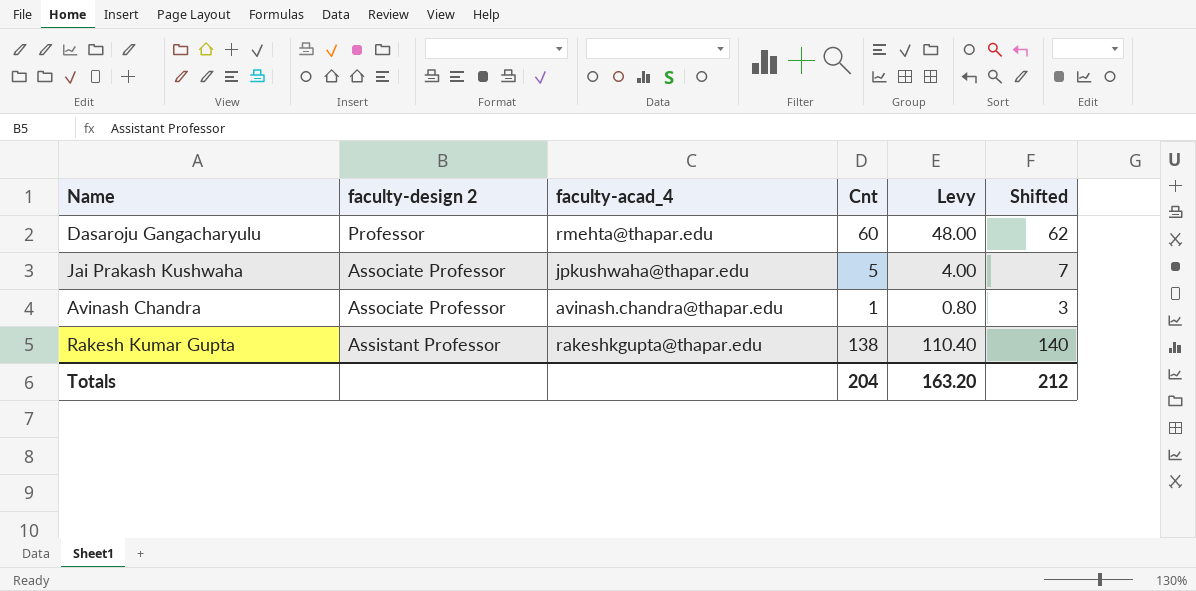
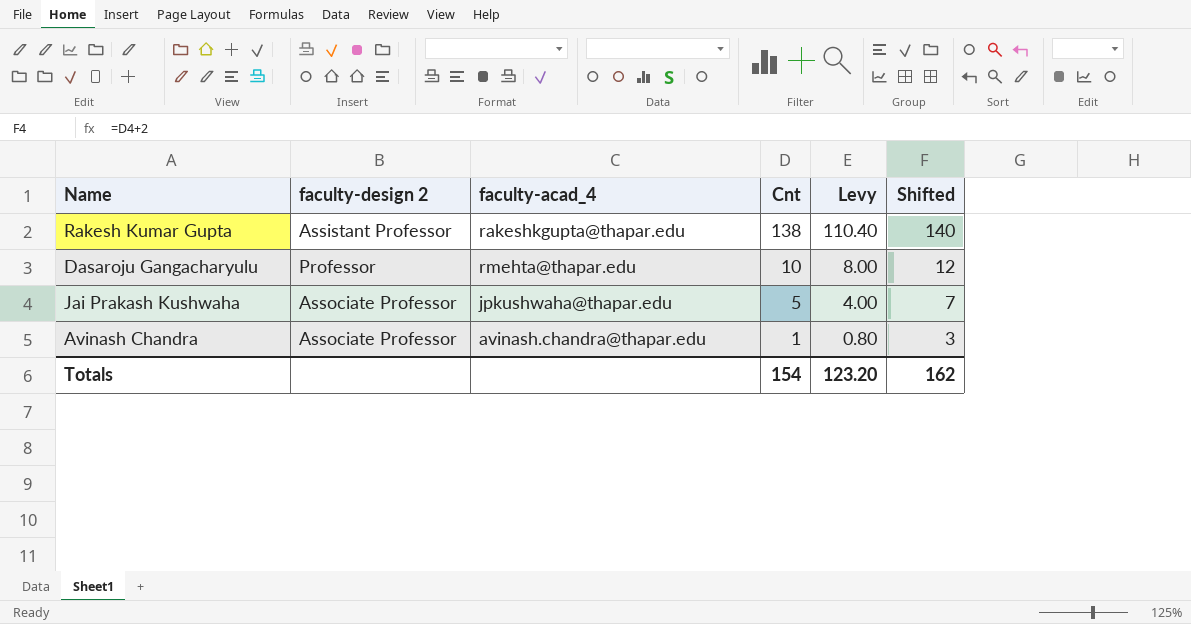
row order: faculty-design 2 descending -> Cnt descending
Dasaroju Gangacharyulu | Cnt: 60 -> 10
Dasaroju Gangacharyulu | Levy: 48.00 -> 8.00
Dasaroju Gangacharyulu | Shifted: 62 -> 12
Totals | Cnt: 204 -> 154
Totals | Levy: 163.20 -> 123.20
Totals | Shifted: 212 -> 162

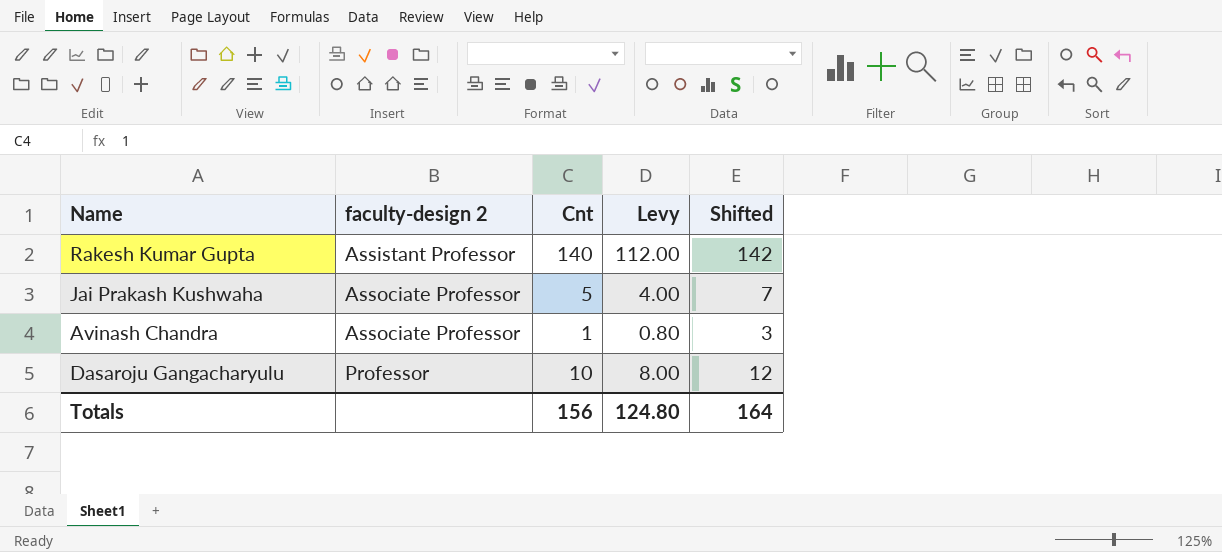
row order: Cnt descending -> faculty-design 2 ascending
column faculty-acad_4 | position: 3 -> none
Rakesh Kumar Gupta | Cnt: 138 -> 140
Rakesh Kumar Gupta | Levy: 110.40 -> 112.00
Rakesh Kumar Gupta | Shifted: 140 -> 142
Totals | Cnt: 154 -> 156
Totals | Levy: 123.20 -> 124.80
Totals | Shifted: 162 -> 164

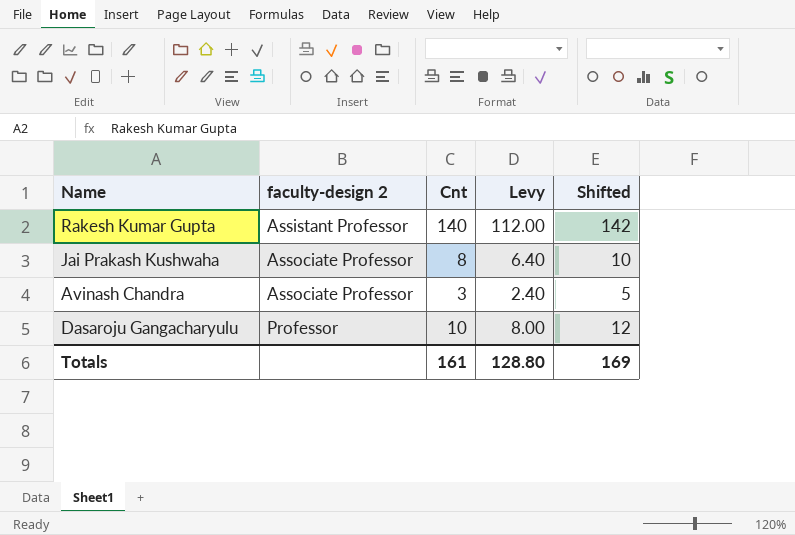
Jai Prakash Kushwaha | Cnt: 5 -> 8
Jai Prakash Kushwaha | Levy: 4.00 -> 6.40
Jai Prakash Kushwaha | Shifted: 7 -> 10
Avinash Chandra | Cnt: 1 -> 3
Avinash Chandra | Levy: 0.80 -> 2.40
Avinash Chandra | Shifted: 3 -> 5
Totals | Cnt: 156 -> 161
Totals | Levy: 124.80 -> 128.80
Totals | Shifted: 164 -> 169

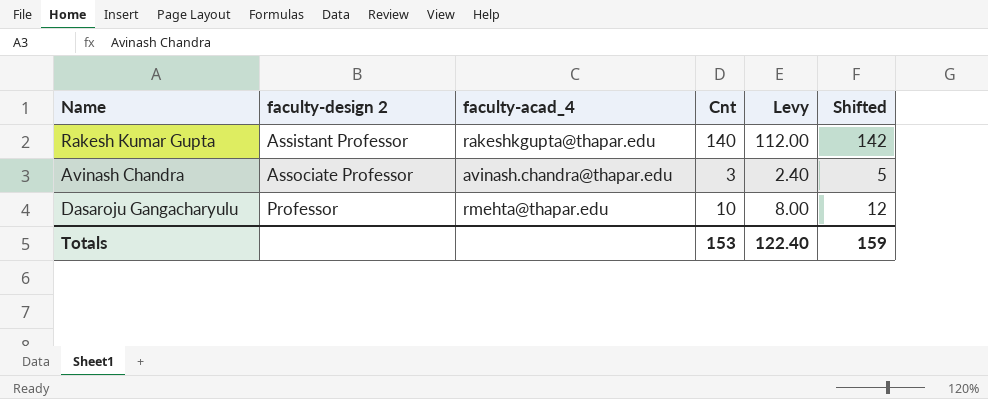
column faculty-acad_4 | position: none -> 3
row Jai Prakash Kushwaha: Associate Professor | 8 | 6.40 | 10 -> none
Totals | Cnt: 161 -> 153
Totals | Levy: 128.80 -> 122.40
Totals | Shifted: 169 -> 159

